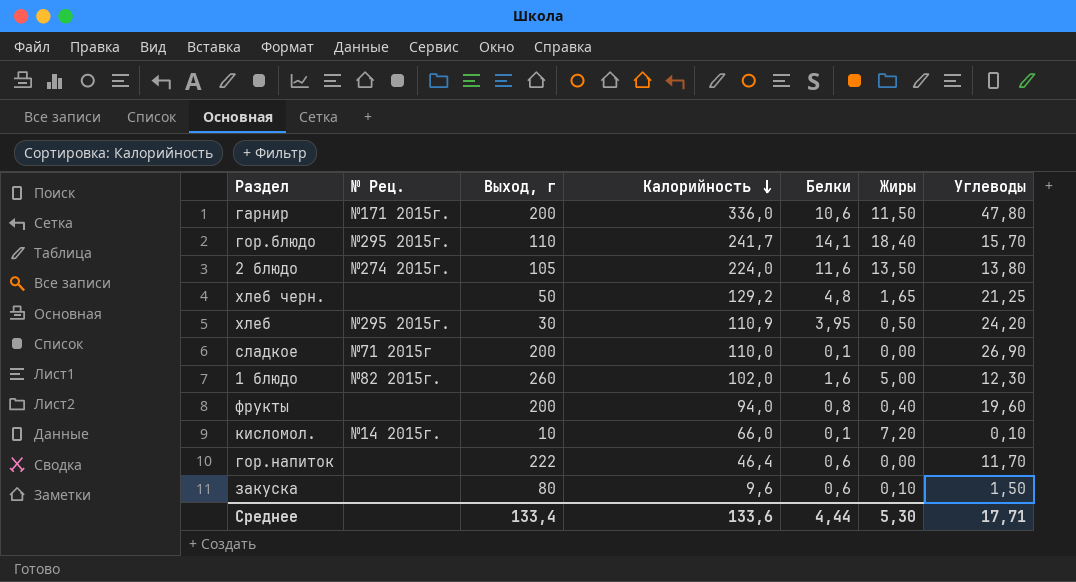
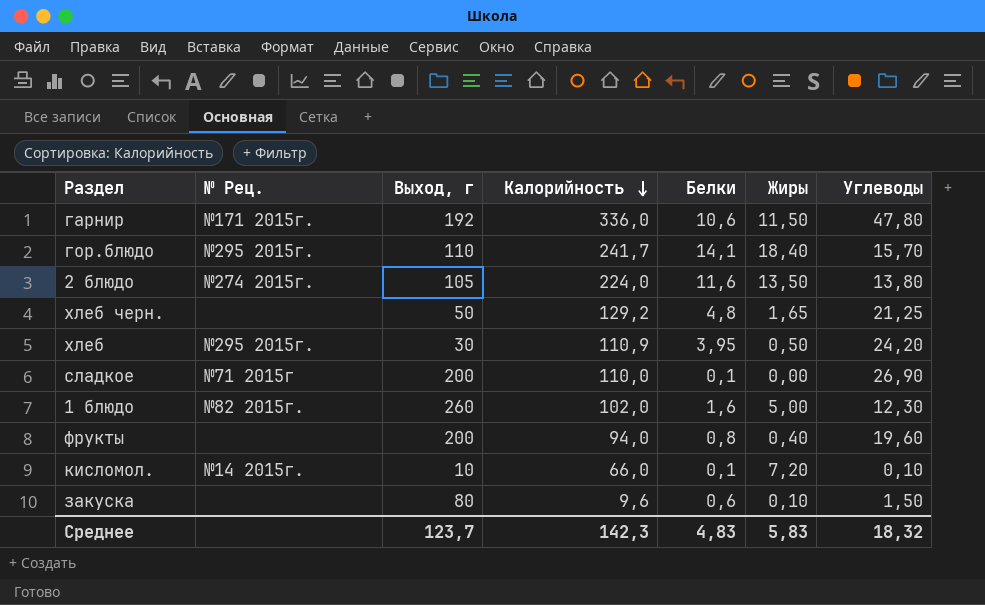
row гор.напиток: none | 222 | 46,4 | 0,6 | 0,00 | 11,70 -> none
гарнир | Выход, г: 200 -> 192
Среднее | Выход, г: 133,4 -> 123,7
Среднее | Калорийность: 133,6 -> 142,3
Среднее | Белки: 4,44 -> 4,83
Среднее | Жиры: 5,30 -> 5,83
Среднее | Углеводы: 17,71 -> 18,32

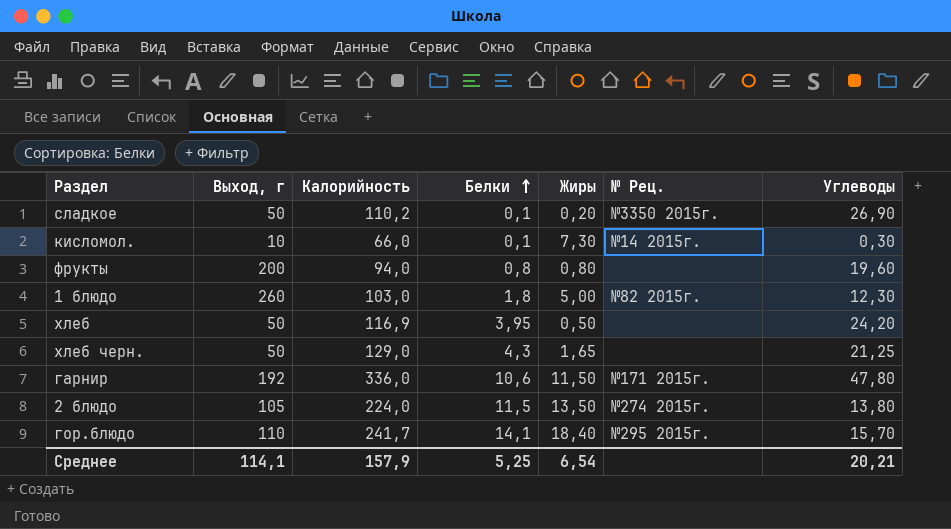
row order: Калорийность descending -> Белки ascending
column № Рец. | position: 2 -> 6
row закуска: none | 80 | 9,6 | 0,6 | 0,10 | 1,50 -> none
сладкое | Выход, г: 200 -> 50
сладкое | Калорийность: 110,0 -> 110,2
сладкое | Жиры: 0,00 -> 0,20
сладкое | № Рец.: №71 2015г -> №3350 2015г.
кисломол. | Жиры: 7,20 -> 7,30
кисломол. | Углеводы: 0,10 -> 0,30
фрукты | Жиры: 0,40 -> 0,80
1 блюдо | Калорийность: 102,0 -> 103,0
1 блюдо | Белки: 1,6 -> 1,8
хлеб | Выход, г: 30 -> 50
хлеб | Калорийность: 110,9 -> 116,9
хлеб | № Рец.: №295 2015г. -> none
хлеб черн. | Калорийность: 129,2 -> 129,0
хлеб черн. | Белки: 4,8 -> 4,3
2 блюдо | Белки: 11,6 -> 11,5
Среднее | Выход, г: 123,7 -> 114,1
Среднее | Калорийность: 142,3 -> 157,9
Среднее | Белки: 4,83 -> 5,25
Среднее | Жиры: 5,83 -> 6,54
Среднее | Углеводы: 18,32 -> 20,21

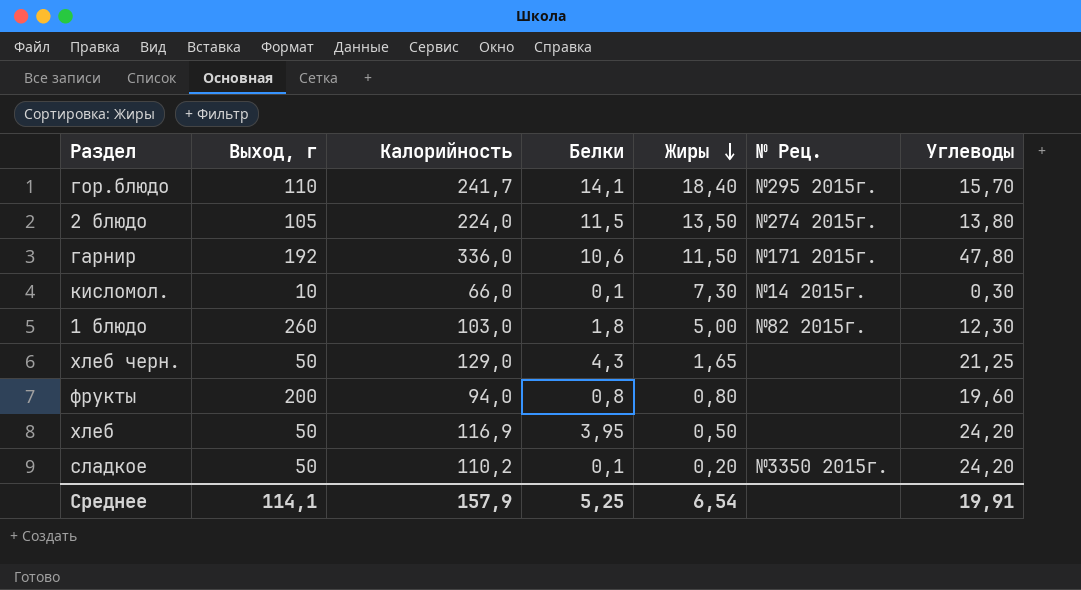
row order: Белки ascending -> Жиры descending
сладкое | Углеводы: 26,90 -> 24,20
Среднее | Углеводы: 20,21 -> 19,91

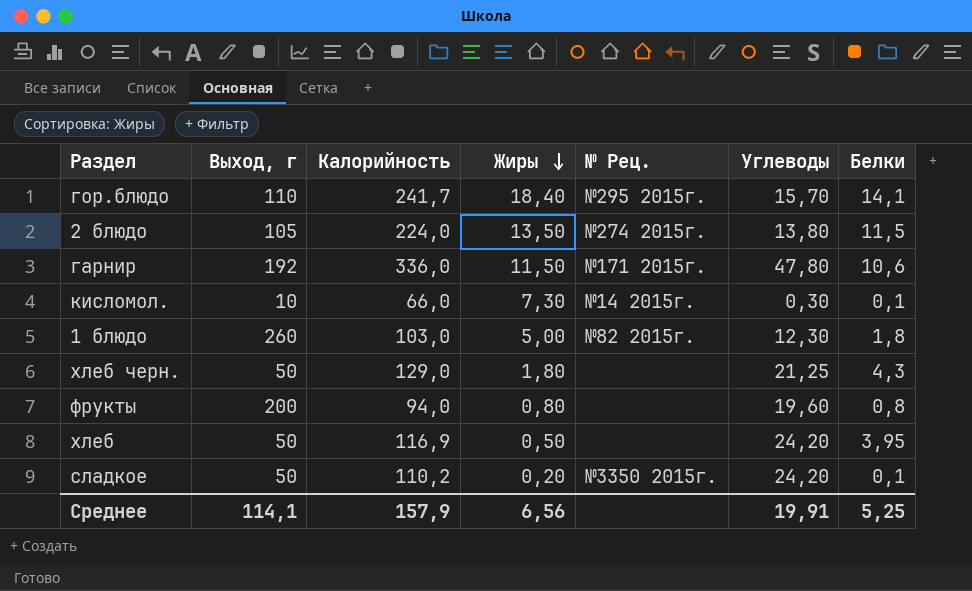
column Белки | position: 4 -> 7
хлеб черн. | Жиры: 1,65 -> 1,80
Среднее | Жиры: 6,54 -> 6,56

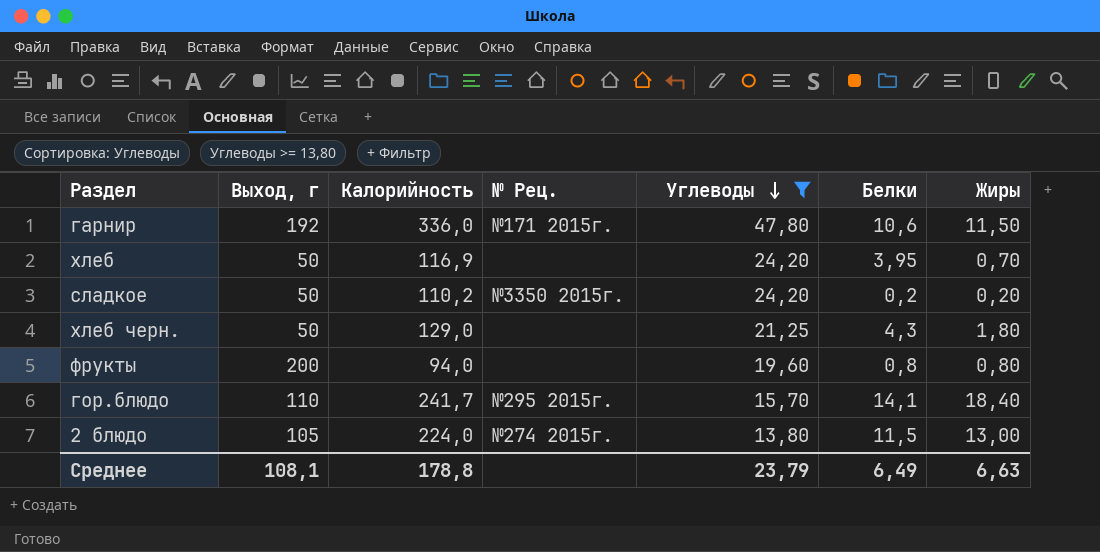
filter: none -> Углеводы >= 13,80
row order: Жиры descending -> Углеводы descending
column Жиры | position: 4 -> 7
хлеб | Жиры: 0,50 -> 0,70
сладкое | Белки: 0,1 -> 0,2
2 блюдо | Жиры: 13,50 -> 13,00
Среднее | Выход, г: 114,1 -> 108,1
Среднее | Калорийность: 157,9 -> 178,8
Среднее | Углеводы: 19,91 -> 23,79
Среднее | Белки: 5,25 -> 6,49
Среднее | Жиры: 6,56 -> 6,63

